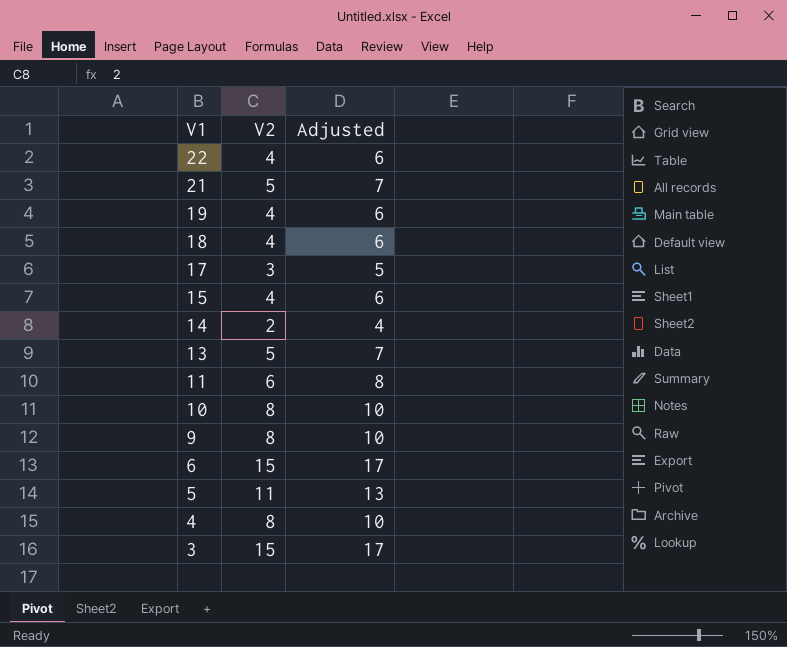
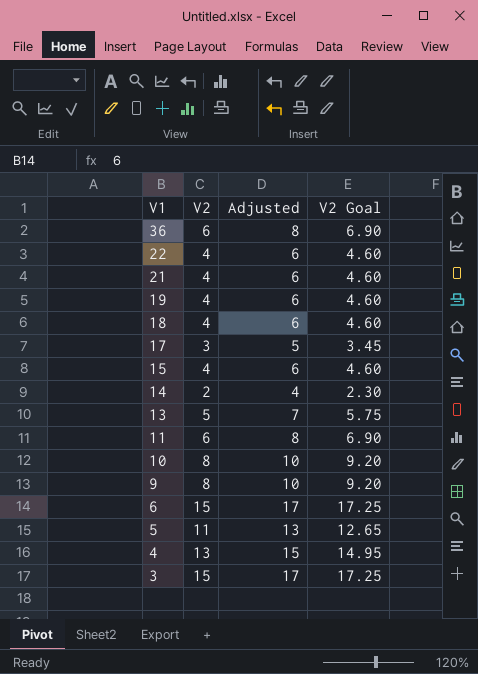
column V2 Goal | formula: none -> [V2] * 1.15
row 36: none -> 6 | 8 | 6.90
21 | V2: 5 -> 4
21 | Adjusted: 7 -> 6
4 | V2: 8 -> 13
4 | Adjusted: 10 -> 15

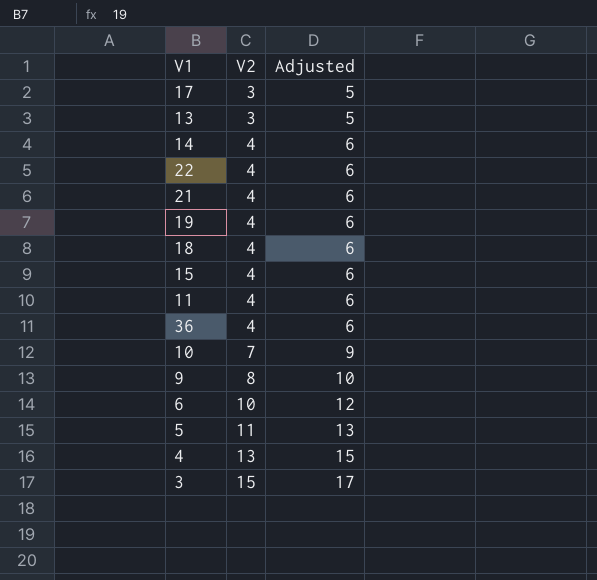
row order: V1 descending -> V2 ascending
column V2 Goal | formula: [V2] * 1.15 -> none
13 | V2: 5 -> 3
13 | Adjusted: 7 -> 5
14 | V2: 2 -> 4
14 | Adjusted: 4 -> 6
11 | V2: 6 -> 4
11 | Adjusted: 8 -> 6
36 | V2: 6 -> 4
36 | Adjusted: 8 -> 6
10 | V2: 8 -> 7
10 | Adjusted: 10 -> 9
6 | V2: 15 -> 10
6 | Adjusted: 17 -> 12

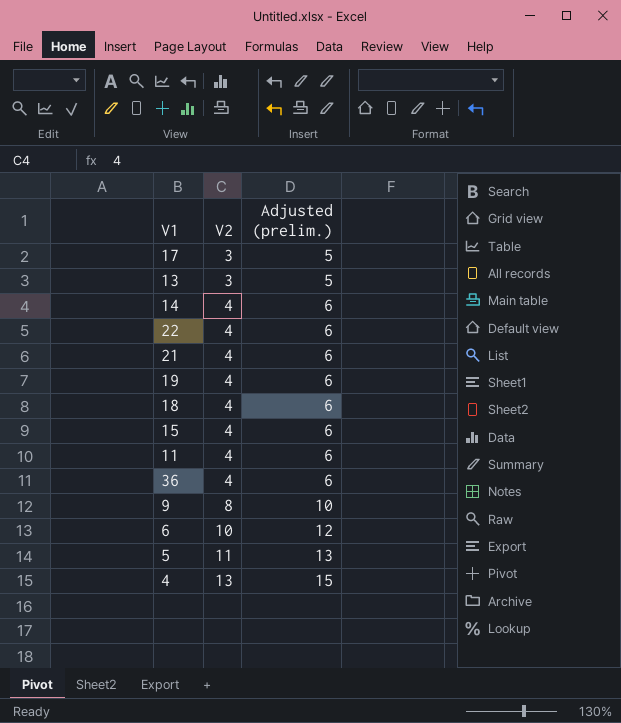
column name: Adjusted -> Adjusted (prelim.)
row 10: 7 | 9 -> none
row 3: 15 | 17 -> none

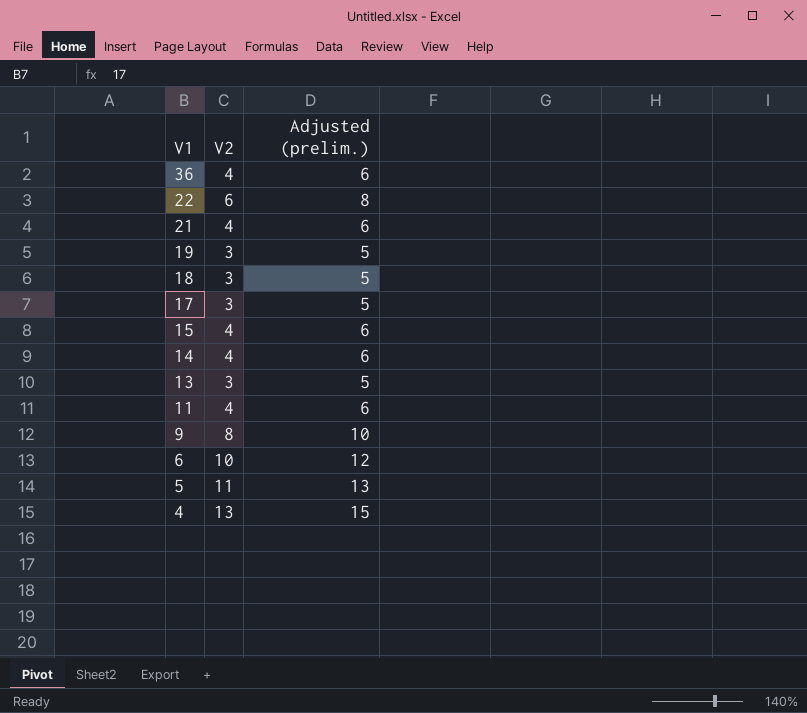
row order: V2 ascending -> V1 descending
22 | V2: 4 -> 6
22 | Adjusted (prelim.): 6 -> 8
19 | V2: 4 -> 3
19 | Adjusted (prelim.): 6 -> 5
18 | V2: 4 -> 3
18 | Adjusted (prelim.): 6 -> 5

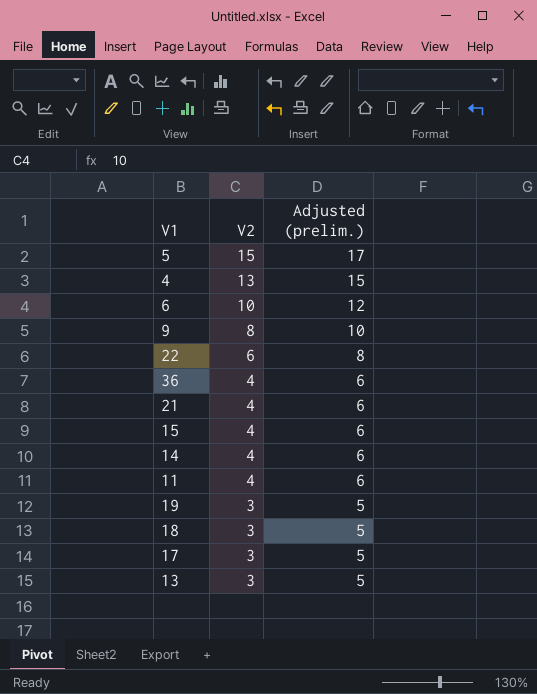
row order: V1 descending -> V2 descending
5 | V2: 11 -> 15
5 | Adjusted (prelim.): 13 -> 17

